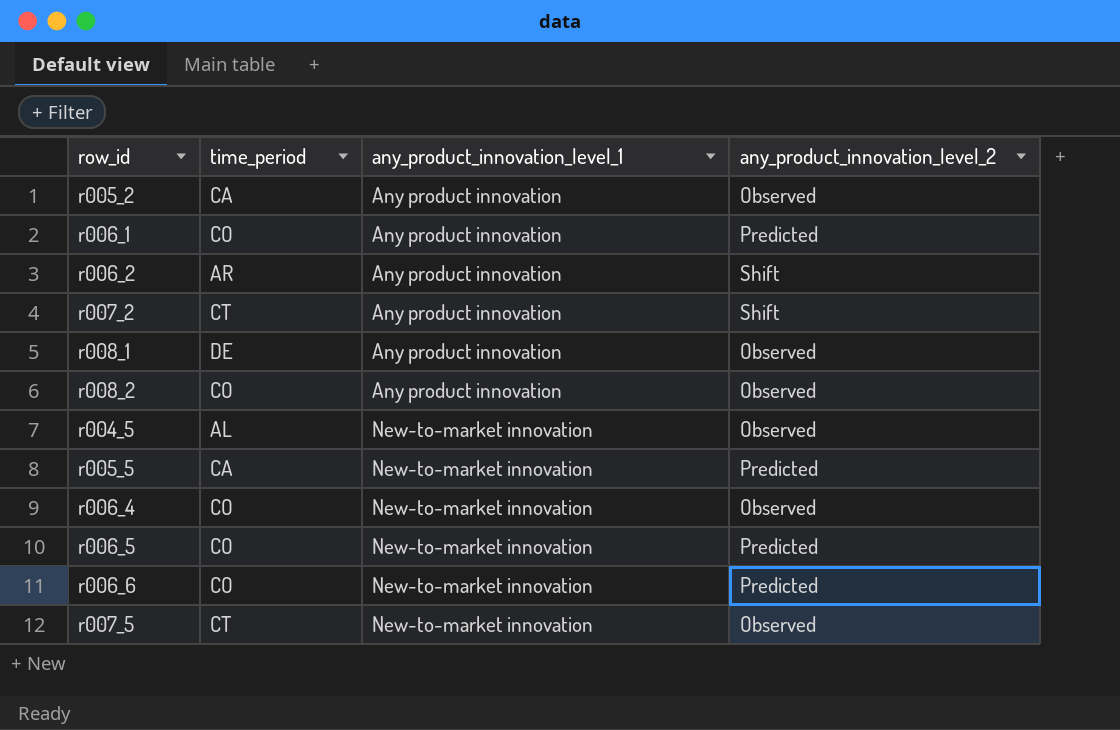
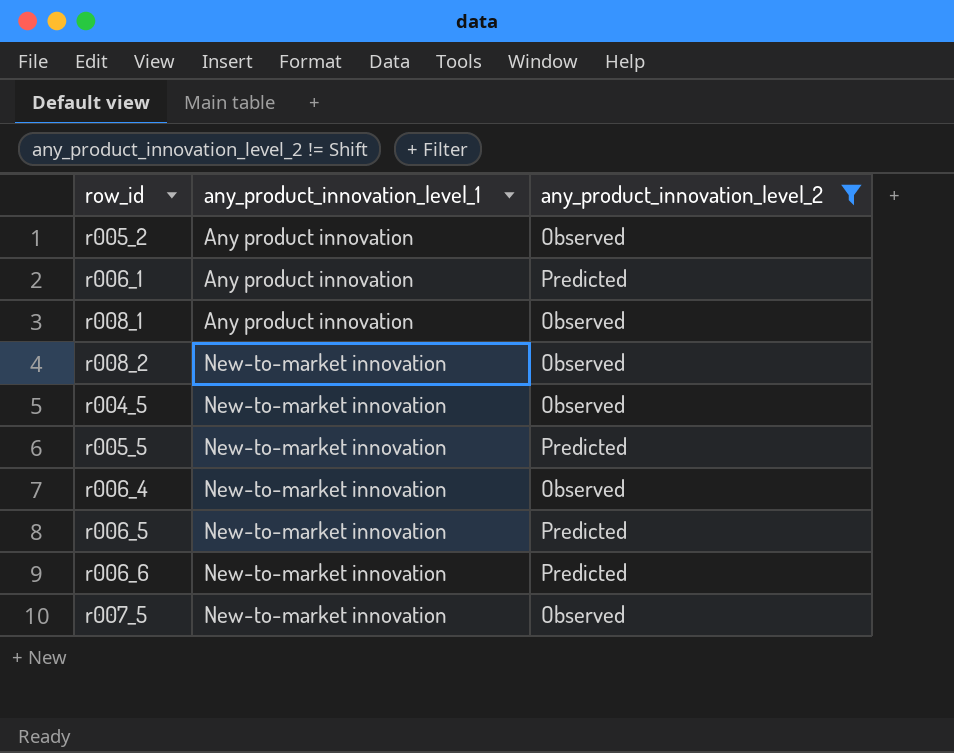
filter: none -> any_product_innovation_level_2 != Shift
column time_period | position: 2 -> none
r008_2 | any_product_innovation_level_1: Any product innovation -> New-to-market innovation

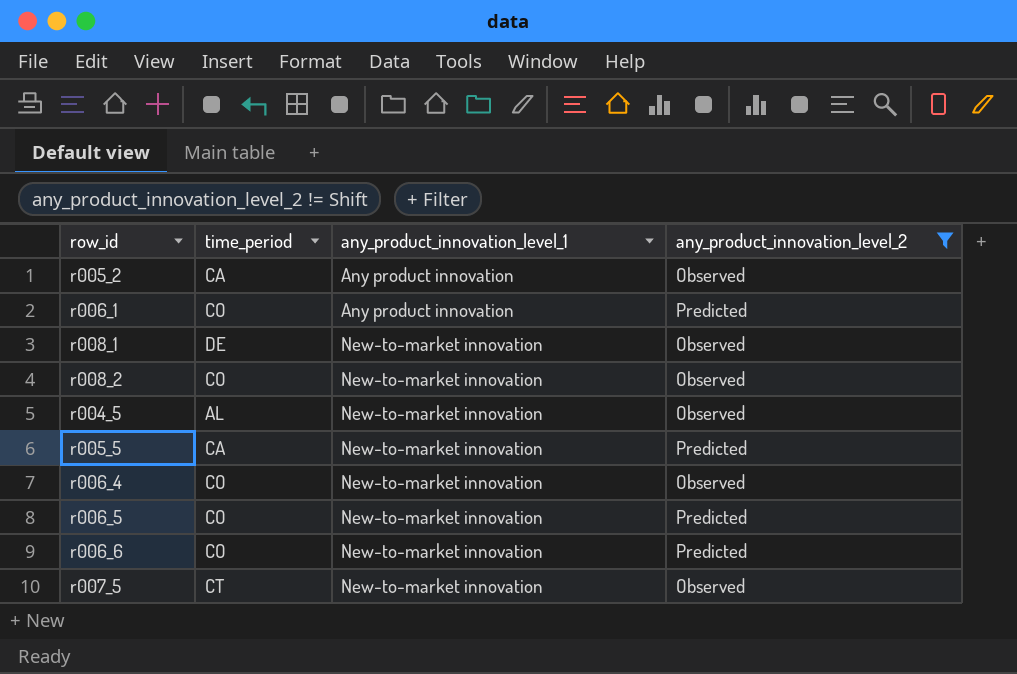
column time_period | position: none -> 2
r008_1 | any_product_innovation_level_1: Any product innovation -> New-to-market innovation

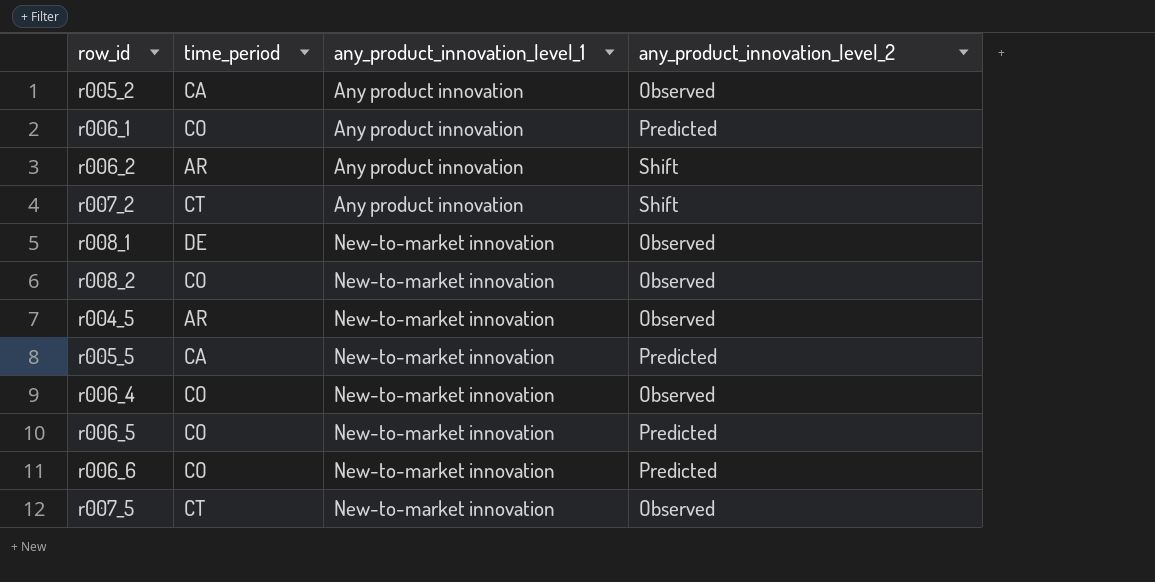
filter: any_product_innovation_level_2 != Shift -> none
r004_5 | time_period: AL -> AR

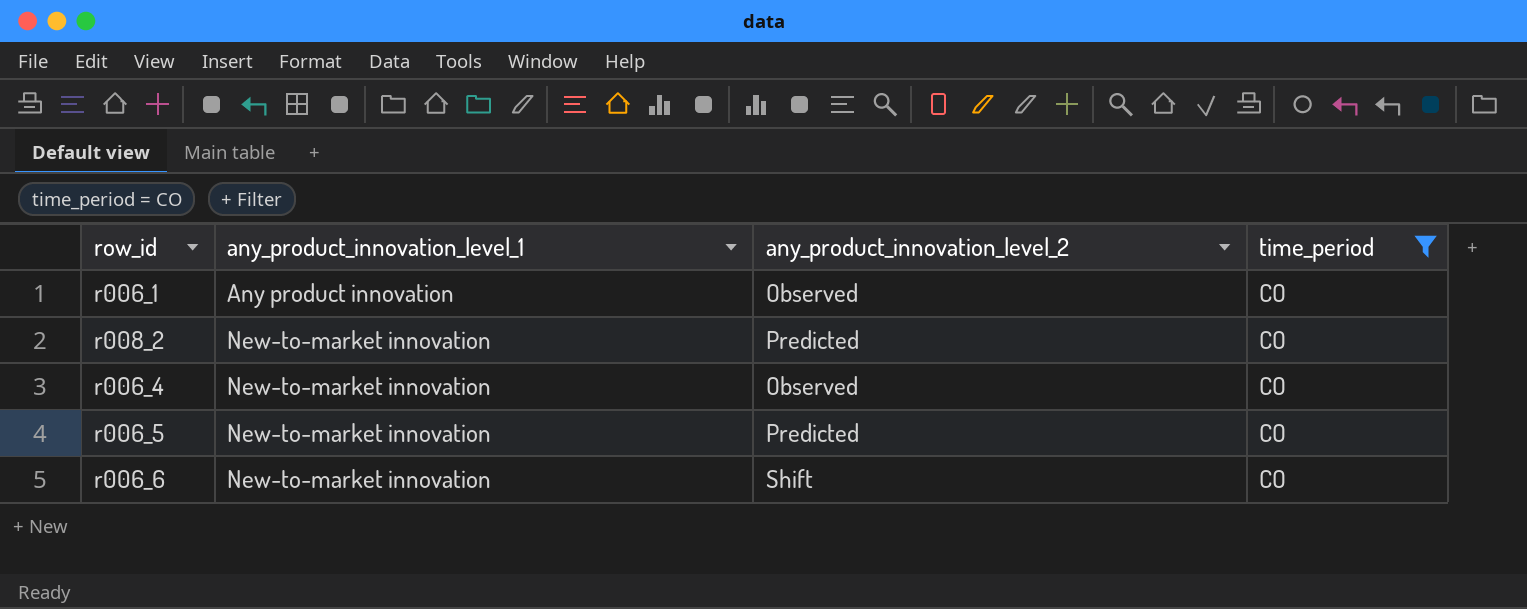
filter: none -> time_period = CO
column time_period | position: 2 -> 4
r006_1 | any_product_innovation_level_2: Predicted -> Observed
r008_2 | any_product_innovation_level_2: Observed -> Predicted
r006_6 | any_product_innovation_level_2: Predicted -> Shift

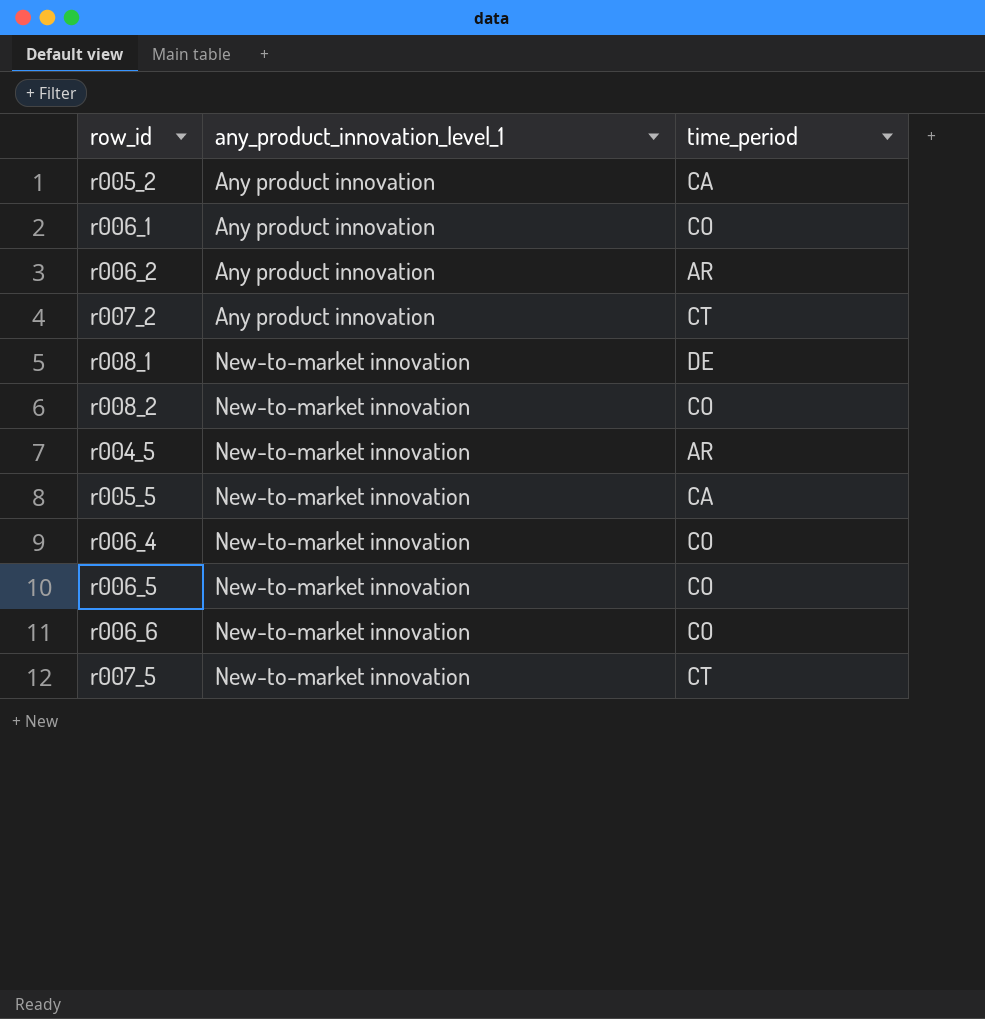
filter: time_period = CO -> none
column any_product_innovation_level_2 | position: 3 -> none

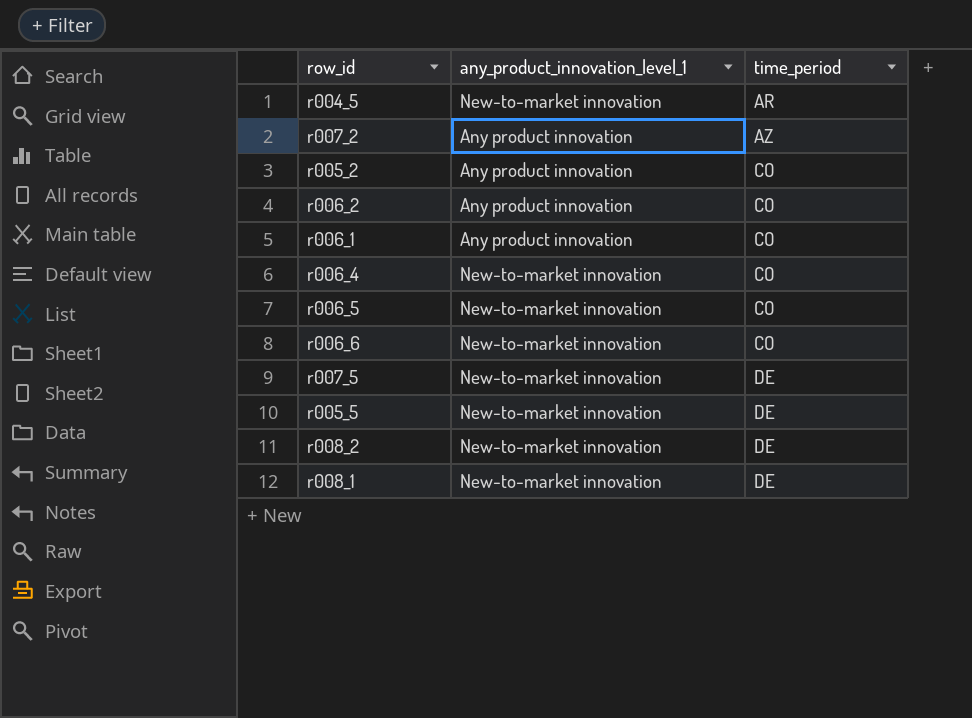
row order: any_product_innovation_level_1 ascending -> time_period ascending
r007_2 | time_period: CT -> AZ
r005_2 | time_period: CA -> CO
r006_2 | time_period: AR -> CO
r007_5 | time_period: CT -> DE
r005_5 | time_period: CA -> DE
r008_2 | time_period: CO -> DE

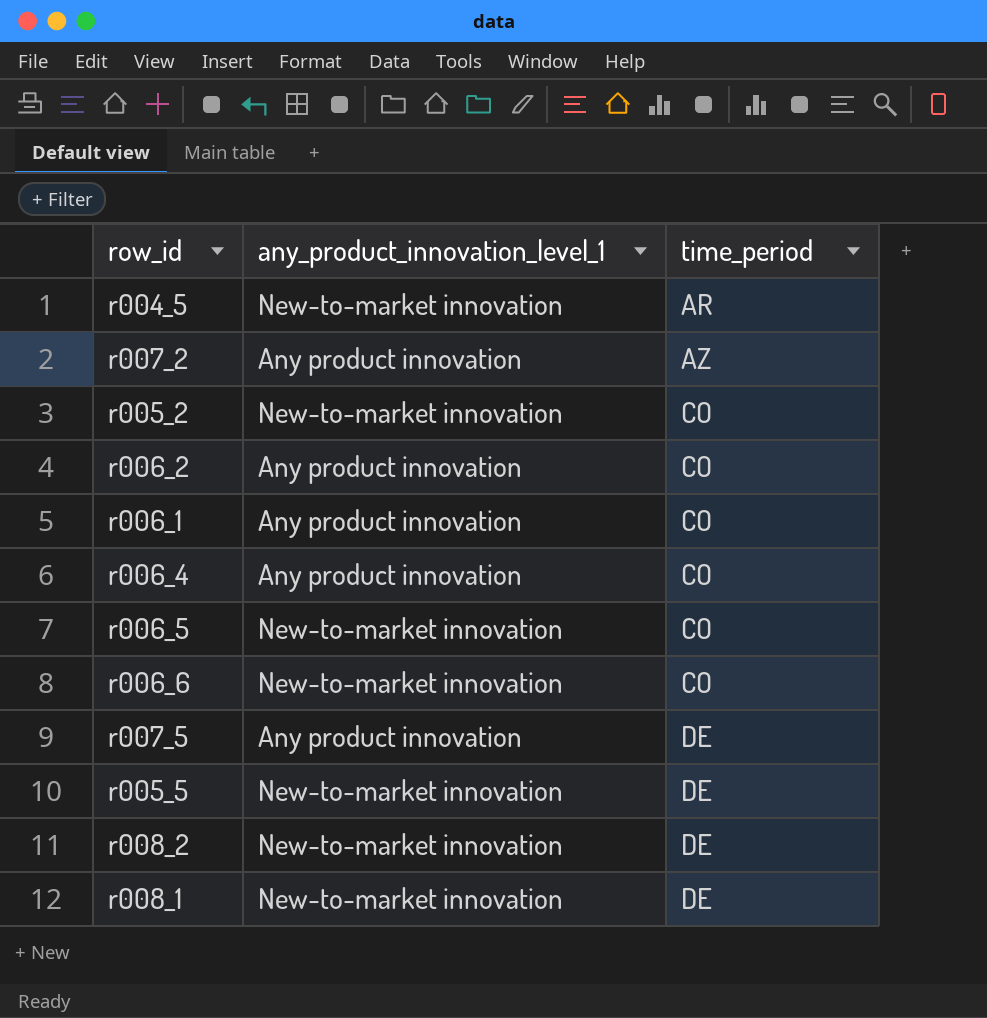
r005_2 | any_product_innovation_level_1: Any product innovation -> New-to-market innovation
r006_4 | any_product_innovation_level_1: New-to-market innovation -> Any product innovation
r007_5 | any_product_innovation_level_1: New-to-market innovation -> Any product innovation

